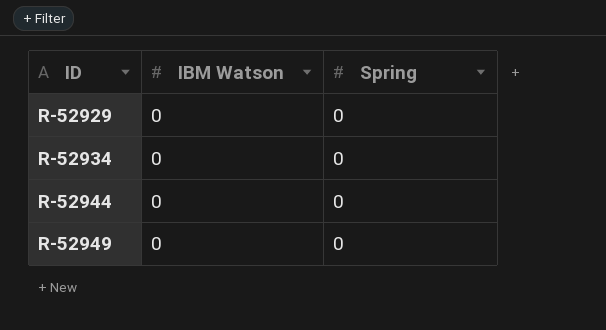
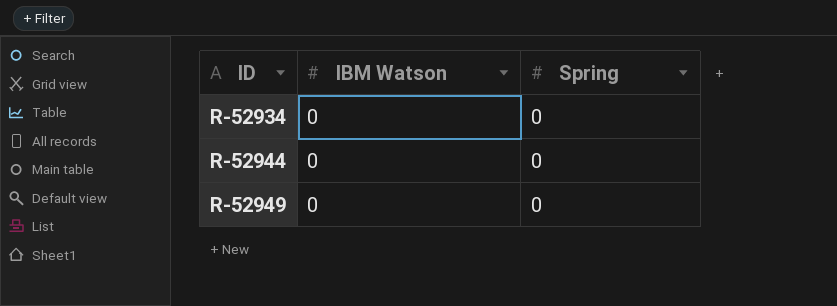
row R-52929: 0 | 0 -> none

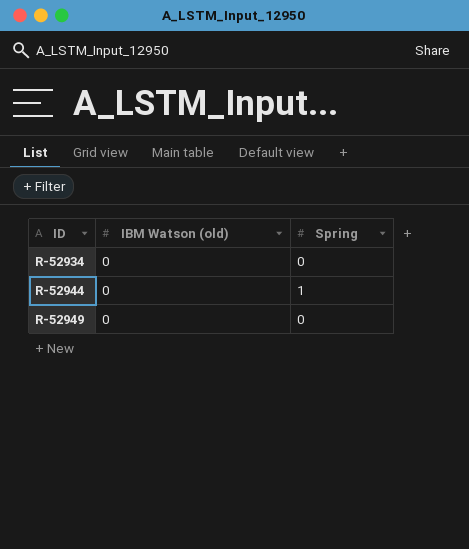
column name: IBM Watson -> IBM Watson (old)
R-52944 | Spring: 0 -> 1

